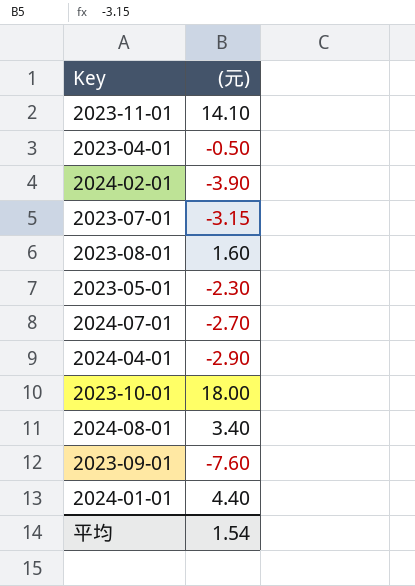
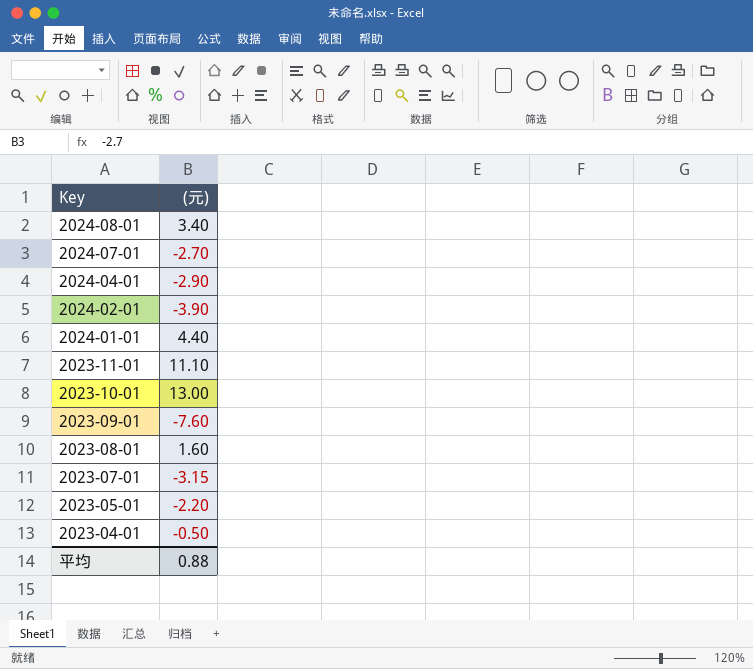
row order: none -> Key descending
2023-11-01 | (元): 14.10 -> 11.10
2023-10-01 | (元): 18.00 -> 13.00
2023-05-01 | (元): -2.30 -> -2.20
平均 | (元): 1.54 -> 0.88

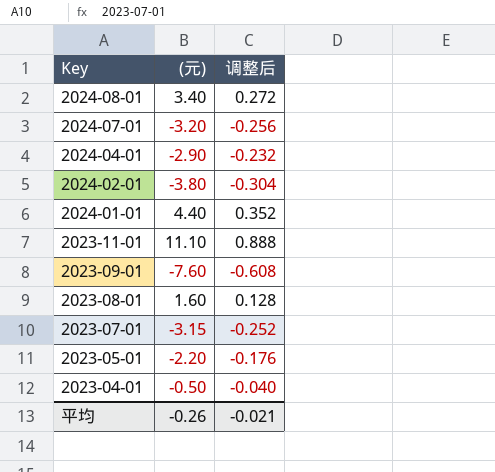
column 调整后 | formula: none -> [(元)] * 0.08
row 2023-10-01: 13.00 -> none
2024-07-01 | (元): -2.70 -> -3.20
2024-02-01 | (元): -3.90 -> -3.80
平均 | (元): 0.88 -> -0.26

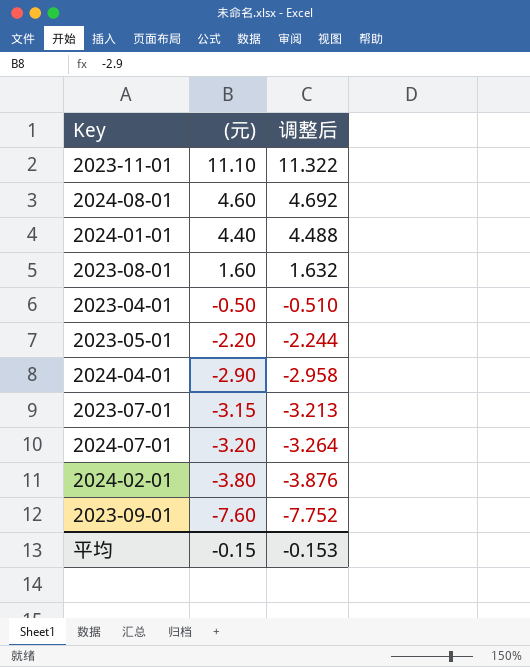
row order: Key descending -> (元) descending
column 调整后 | formula: [(元)] * 0.08 -> [(元)] * 1.02
2024-08-01 | (元): 3.40 -> 4.60
平均 | (元): -0.26 -> -0.15
平均 | 调整后: -0.021 -> -0.153

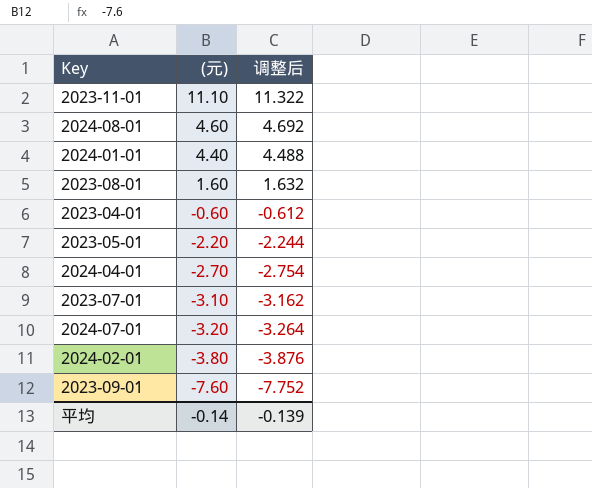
2023-04-01 | (元): -0.50 -> -0.60
2023-04-01 | 调整后: -0.510 -> -0.612
2024-04-01 | (元): -2.90 -> -2.70
2024-04-01 | 调整后: -2.958 -> -2.754
2023-07-01 | (元): -3.15 -> -3.10
2023-07-01 | 调整后: -3.213 -> -3.162
平均 | (元): -0.15 -> -0.14
平均 | 调整后: -0.153 -> -0.139

